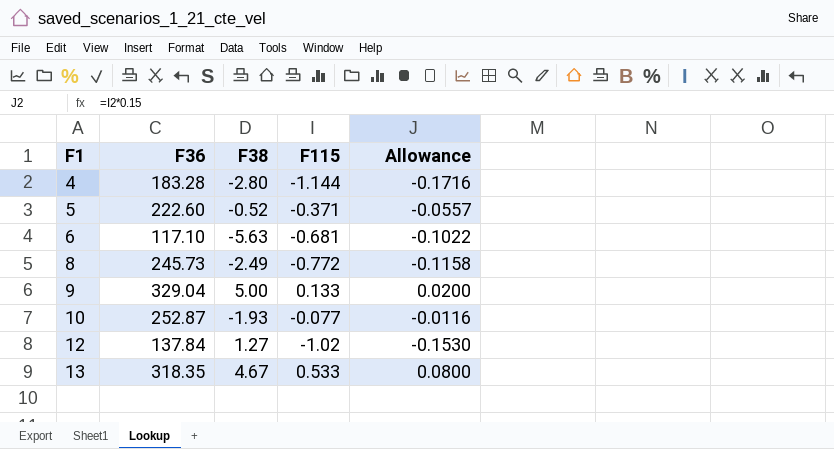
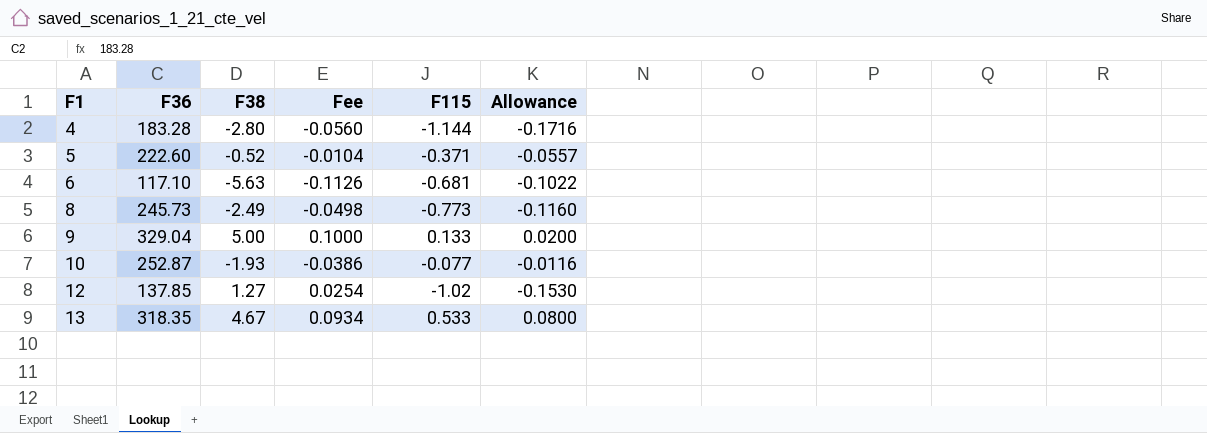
column Fee | formula: none -> [F38] * 0.02
8 | F115: -0.772 -> -0.773
8 | Allowance: -0.1158 -> -0.1160
12 | F36: 137.84 -> 137.85

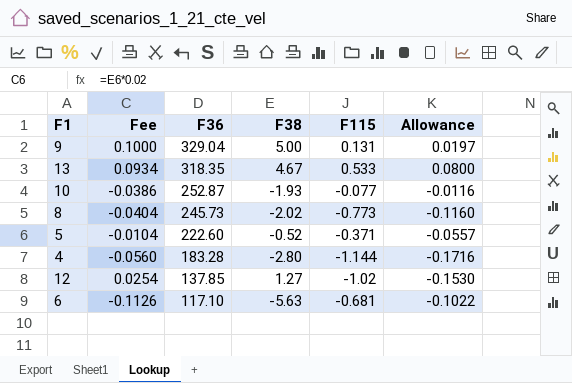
row order: F1 ascending -> F36 descending
column Fee | position: 4 -> 2
9 | F115: 0.133 -> 0.131
9 | Allowance: 0.0200 -> 0.0197
8 | Fee: -0.0498 -> -0.0404
8 | F38: -2.49 -> -2.02

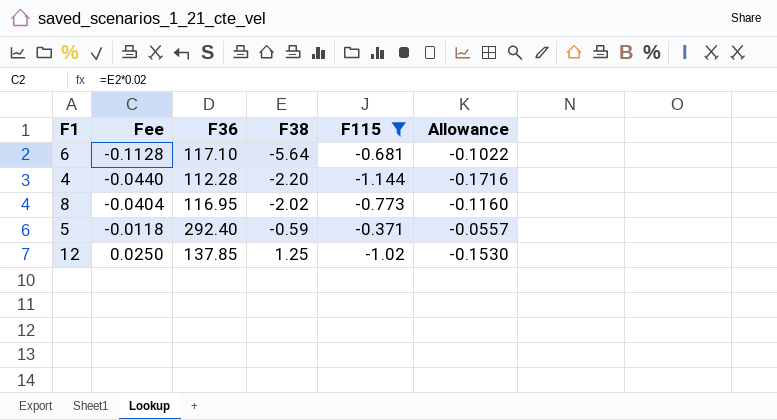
filter: none -> F115 <= -0.371
row order: F36 descending -> Fee ascending
6 | Fee: -0.1126 -> -0.1128
6 | F38: -5.63 -> -5.64
4 | Fee: -0.0560 -> -0.0440
4 | F36: 183.28 -> 112.28
4 | F38: -2.80 -> -2.20
8 | F36: 245.73 -> 116.95
5 | Fee: -0.0104 -> -0.0118
5 | F36: 222.60 -> 292.40
5 | F38: -0.52 -> -0.59
12 | Fee: 0.0254 -> 0.0250
12 | F38: 1.27 -> 1.25

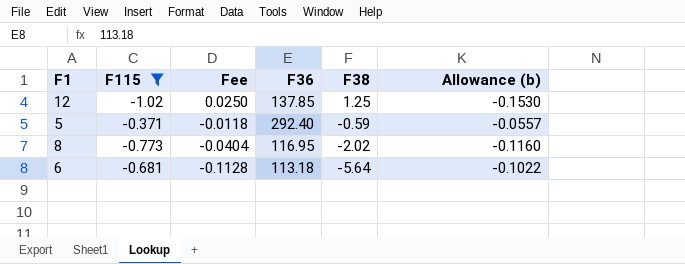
row order: Fee ascending -> Fee descending
column F115 | position: 5 -> 2
column name: Allowance -> Allowance (b)
row 4: -0.0440 | 112.28 | -2.20 | -1.144 | -0.1716 -> none
6 | F36: 117.10 -> 113.18

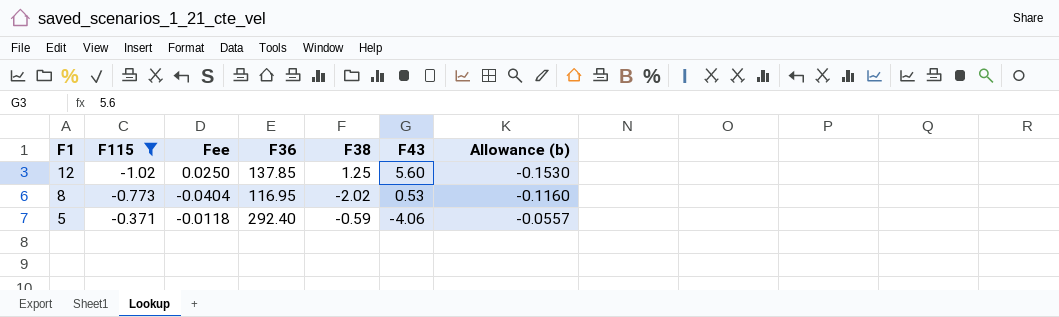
row order: Fee descending -> F1 descending
column F43 | position: none -> 6
row 6: -0.681 | -0.1128 | 113.18 | -5.64 | -0.1022 -> none

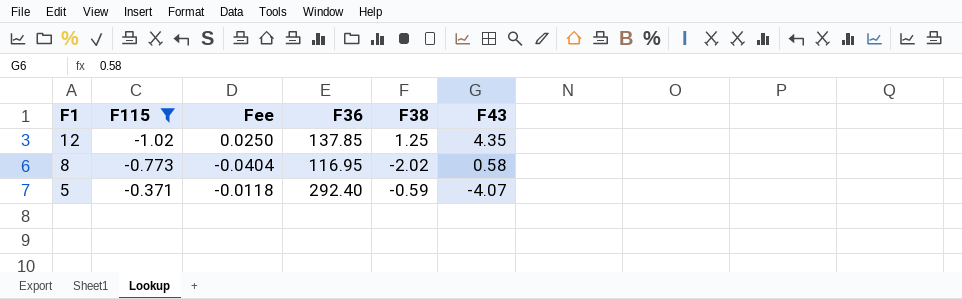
column Allowance (b) | formula: [F115] * 0.15 -> none
12 | F43: 5.60 -> 4.35
8 | F43: 0.53 -> 0.58
5 | F43: -4.06 -> -4.07

